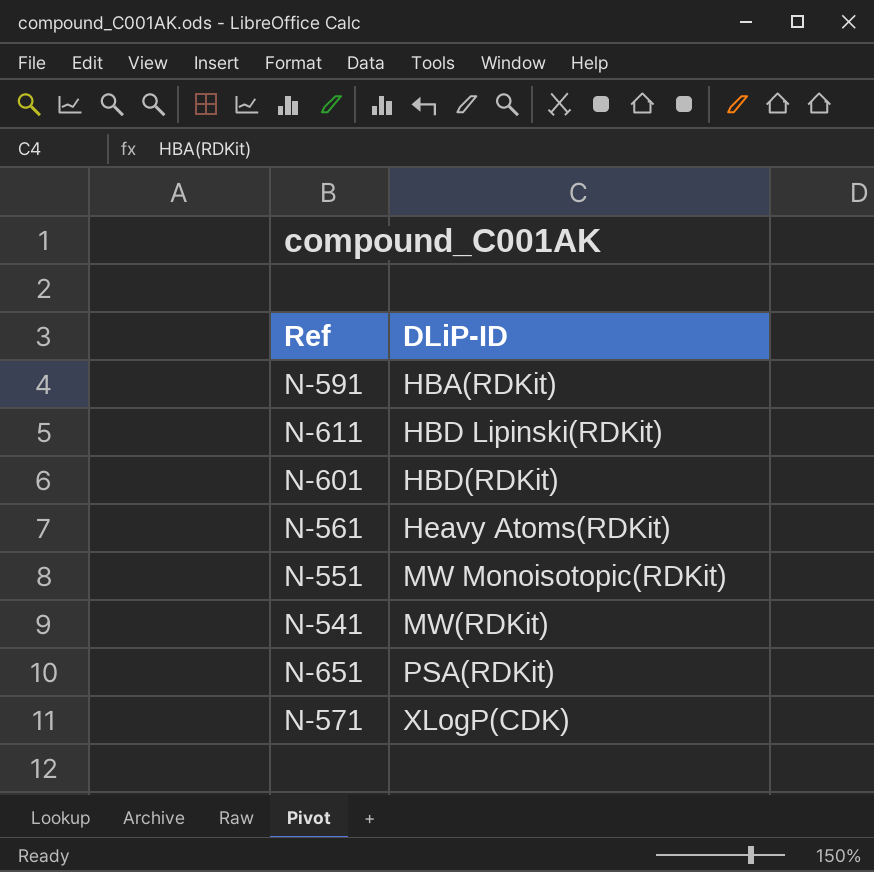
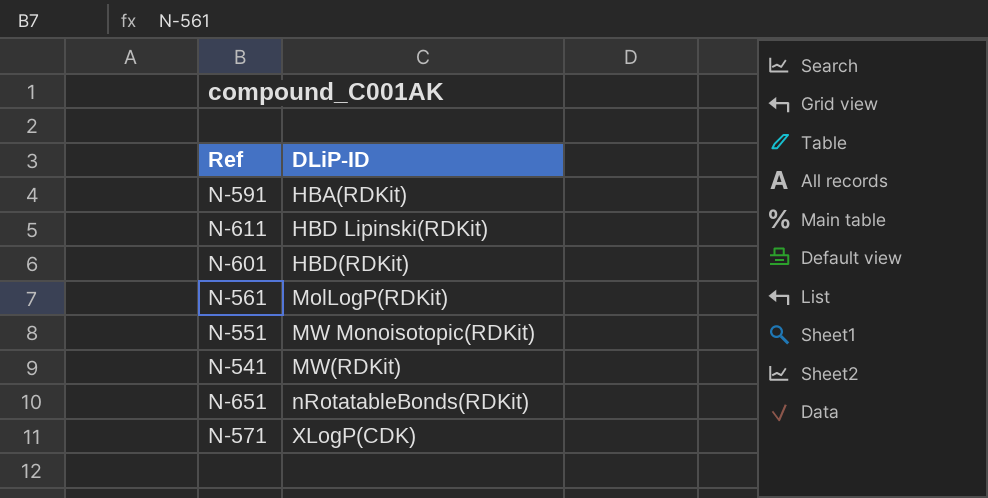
N-561 | DLiP-ID: Heavy Atoms(RDKit) -> MolLogP(RDKit)
N-651 | DLiP-ID: PSA(RDKit) -> nRotatableBonds(RDKit)

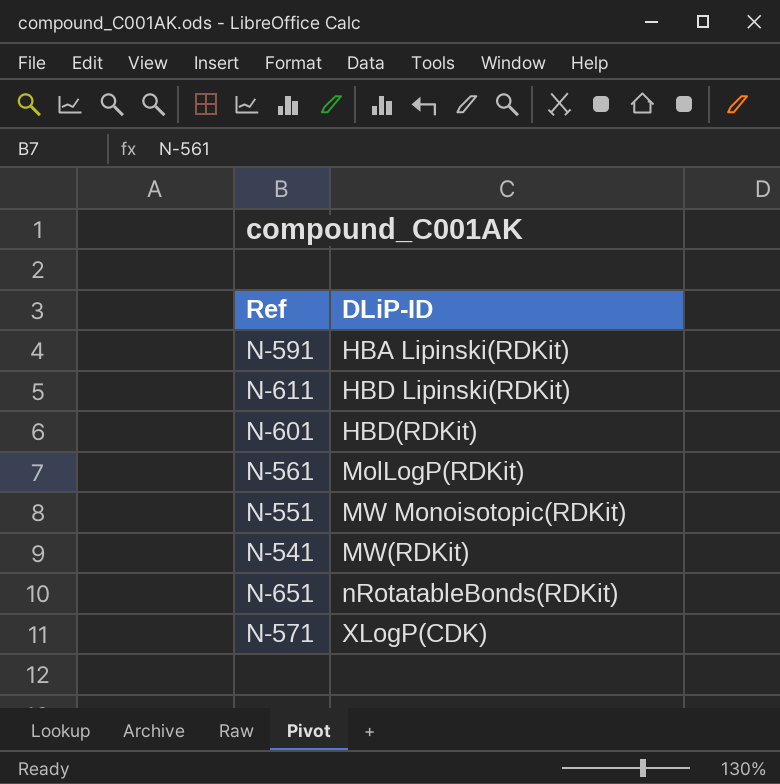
N-591 | DLiP-ID: HBA(RDKit) -> HBA Lipinski(RDKit)

